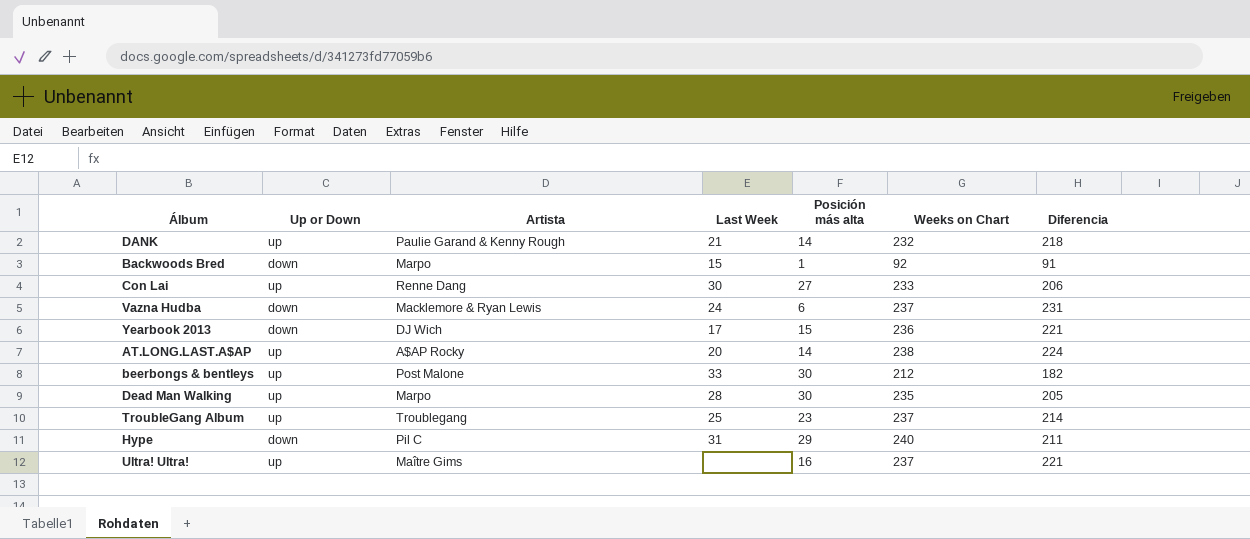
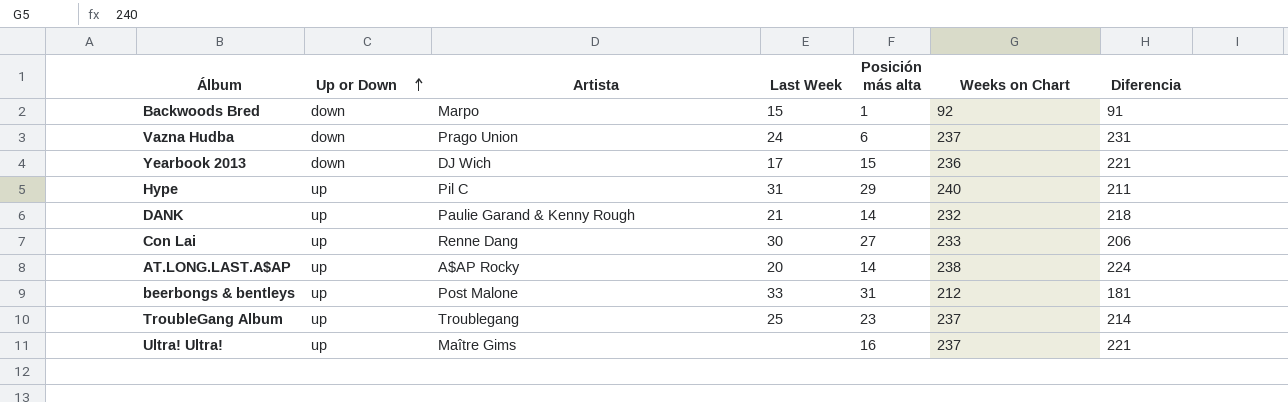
row order: none -> Up or Down ascending
row Dead Man Walking: up | Marpo | 28 | 30 | 235 | 205 -> none
Vazna Hudba | Artista: Macklemore & Ryan Lewis -> Prago Union
Hype | Up or Down: down -> up
beerbongs & bentleys | Posición más alta: 30 -> 31
beerbongs & bentleys | Diferencia: 182 -> 181

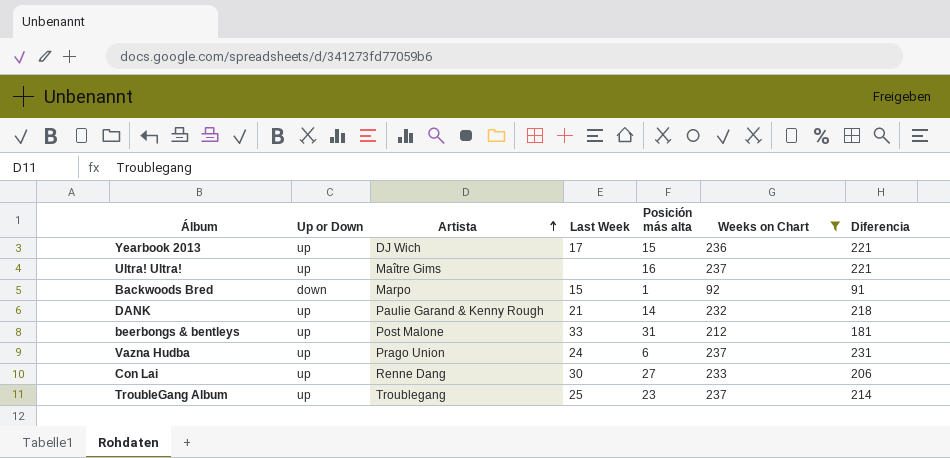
filter: none -> Weeks on Chart <= 237
row order: Up or Down ascending -> Artista ascending
Yearbook 2013 | Up or Down: down -> up
Vazna Hudba | Up or Down: down -> up

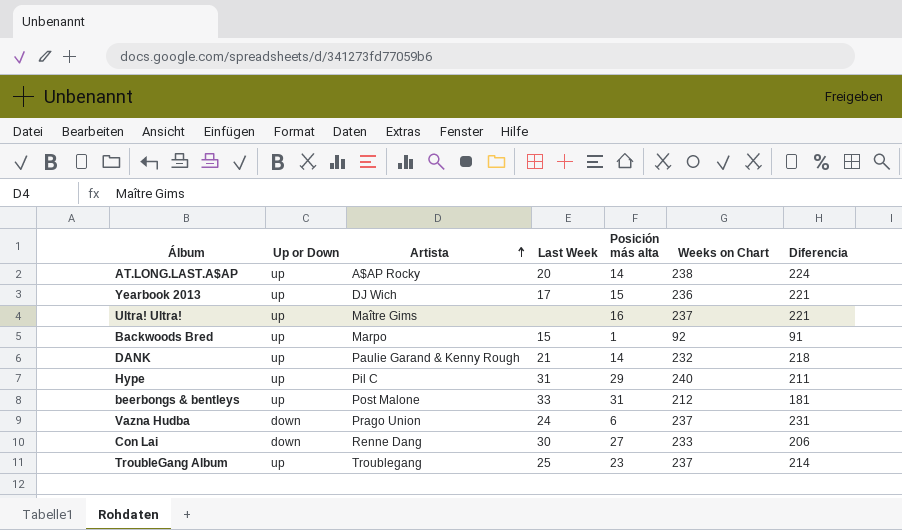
filter: Weeks on Chart <= 237 -> none
Backwoods Bred | Up or Down: down -> up
Vazna Hudba | Up or Down: up -> down
Con Lai | Up or Down: up -> down

